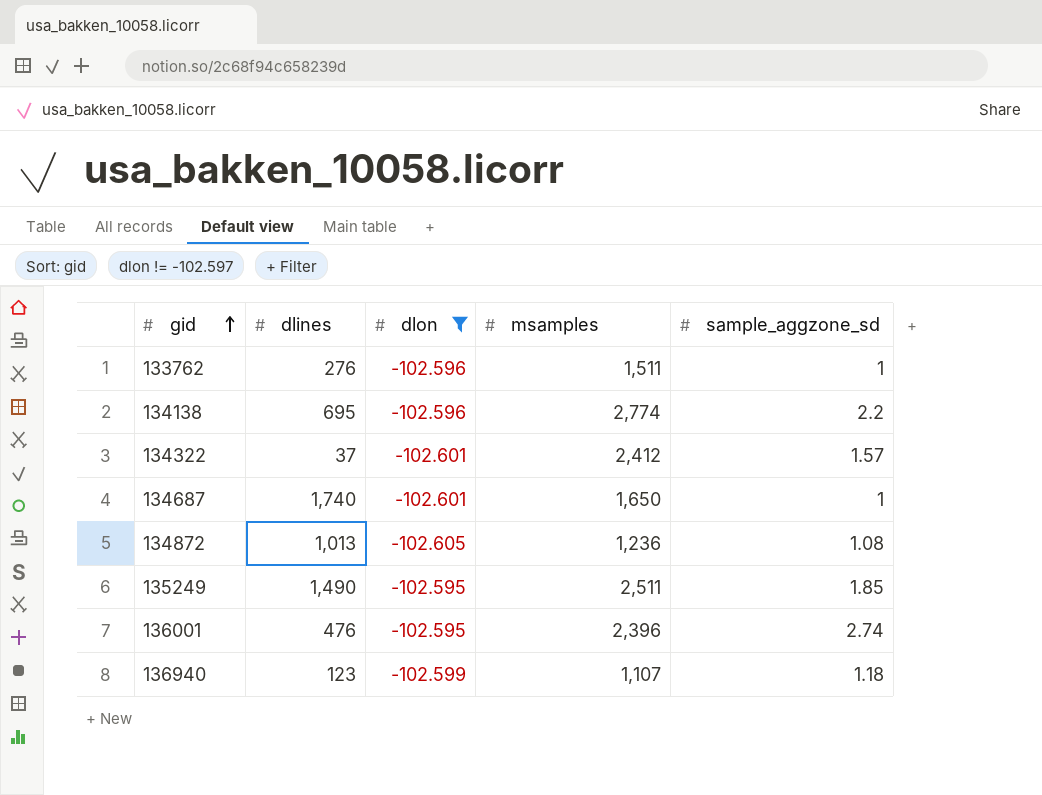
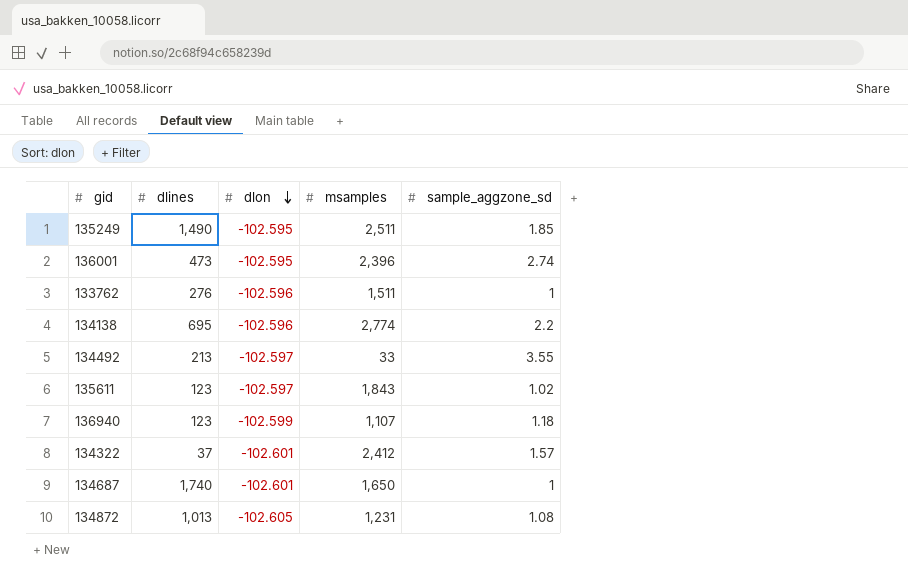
filter: dlon != -102.597 -> none
row order: gid ascending -> dlon descending
136001 | dlines: 476 -> 473
134872 | msamples: 1,236 -> 1,231

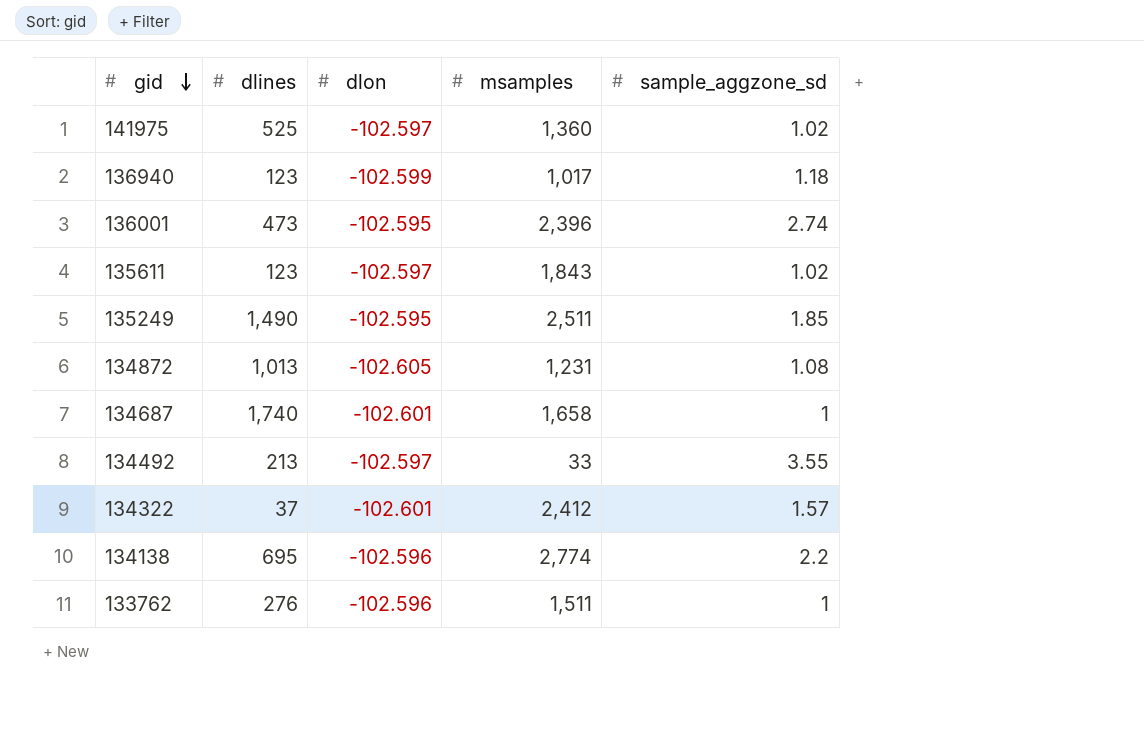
row order: dlon descending -> gid descending
row 141975: none -> 525 | -102.597 | 1,360 | 1.02
136940 | msamples: 1,107 -> 1,017
134687 | msamples: 1,650 -> 1,658

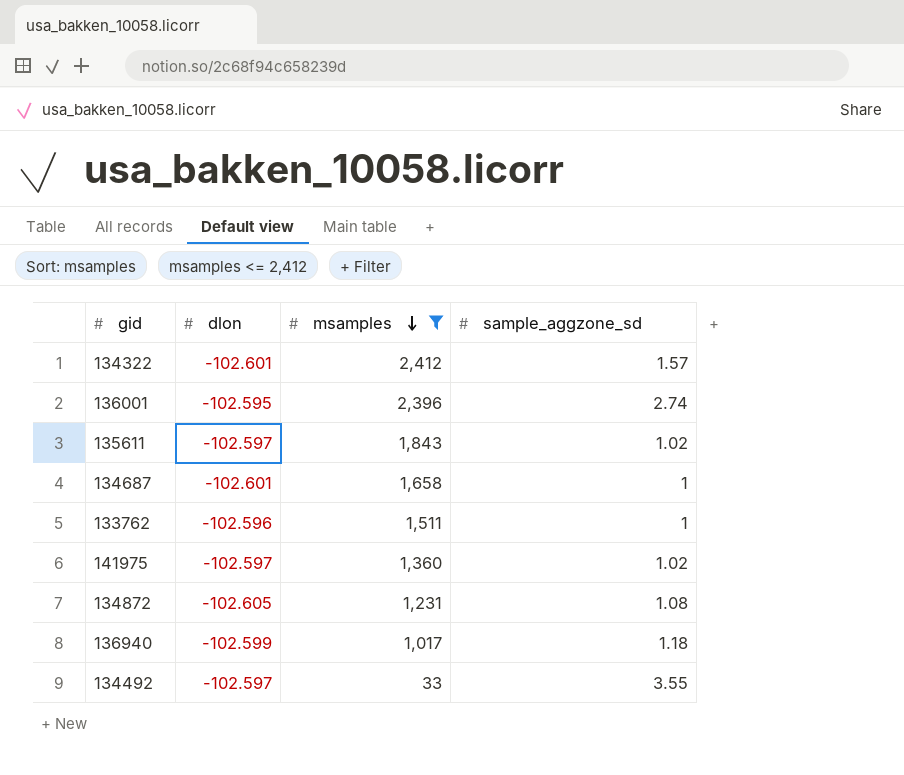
filter: none -> msamples <= 2,412
row order: gid descending -> msamples descending
column dlines | position: 2 -> none

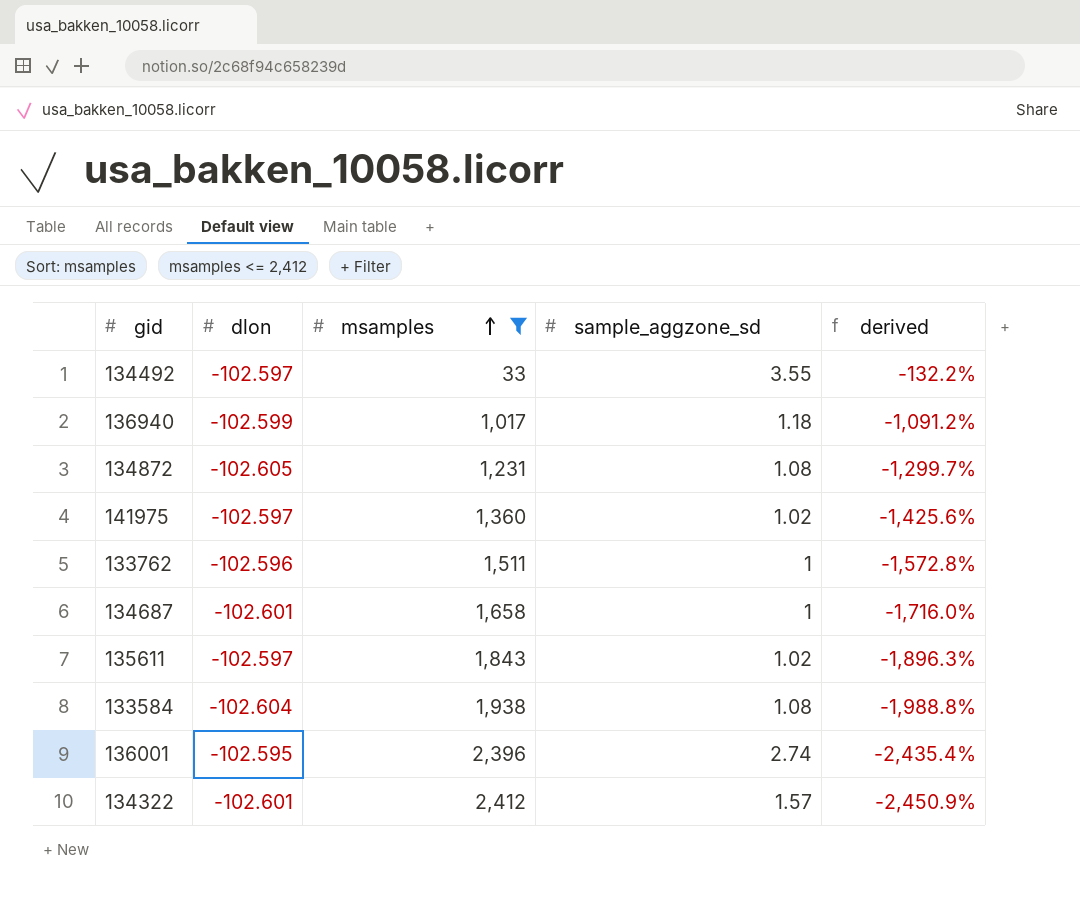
row order: msamples descending -> msamples ascending
column derived | formula: none -> ([msamples] - [dlon]) / [dlon]
row 133584: none -> -102.604 | 1,938 | 1.08 | -1,988.8%

